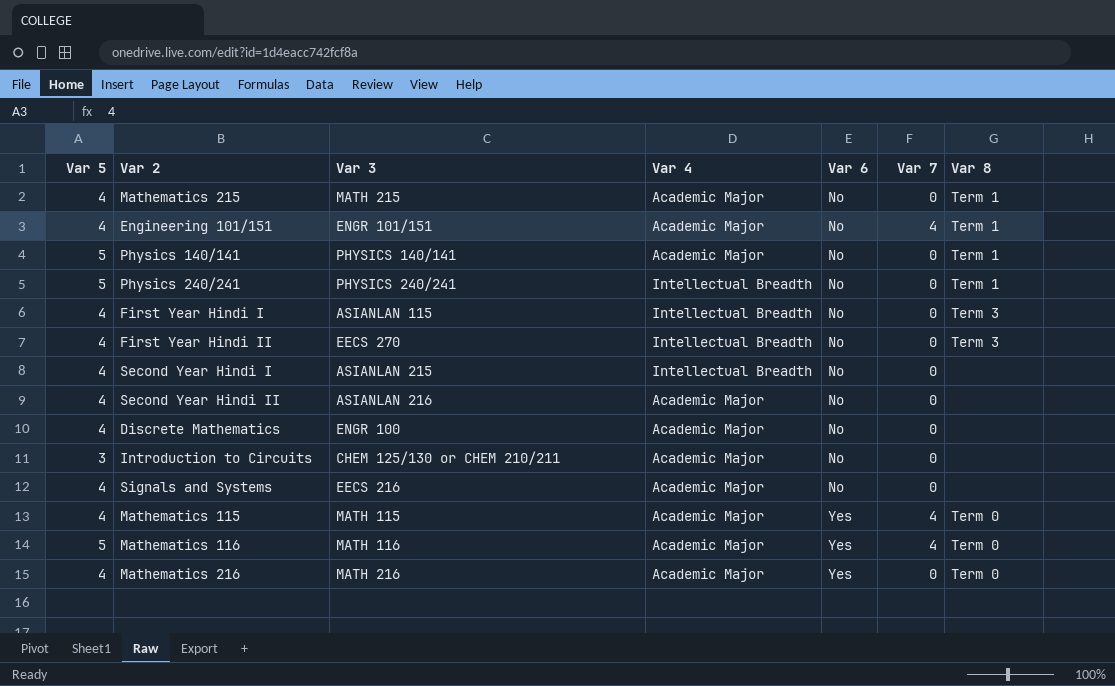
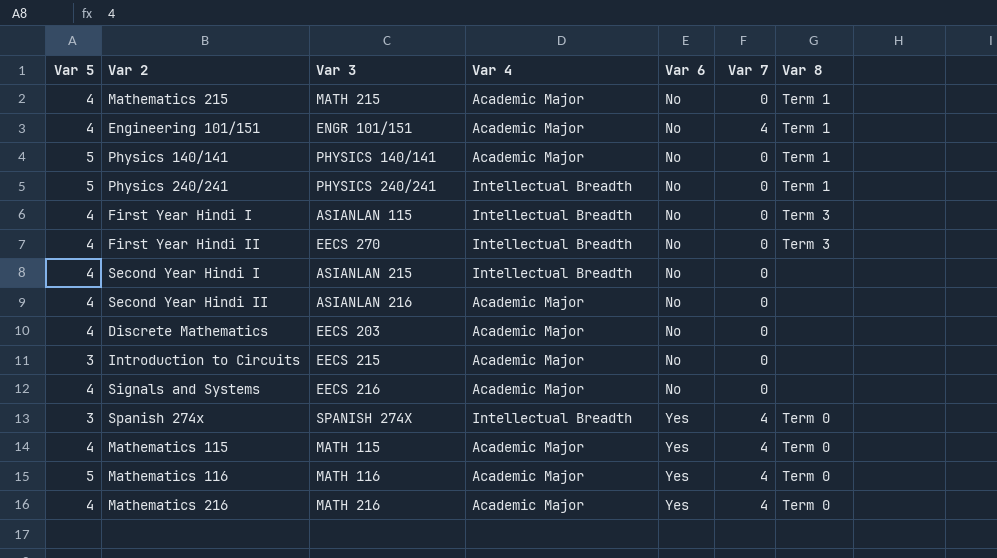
Discrete Mathematics | Var 3: ENGR 100 -> EECS 203
Introduction to Circuits | Var 3: CHEM 125/130 or CHEM 210/211 -> EECS 215
row Spanish 274x: none -> 3 | SPANISH 274X | Intellectual Breadth | Yes | 4 | Term 0
Mathematics 216 | Var 7: 0 -> 4

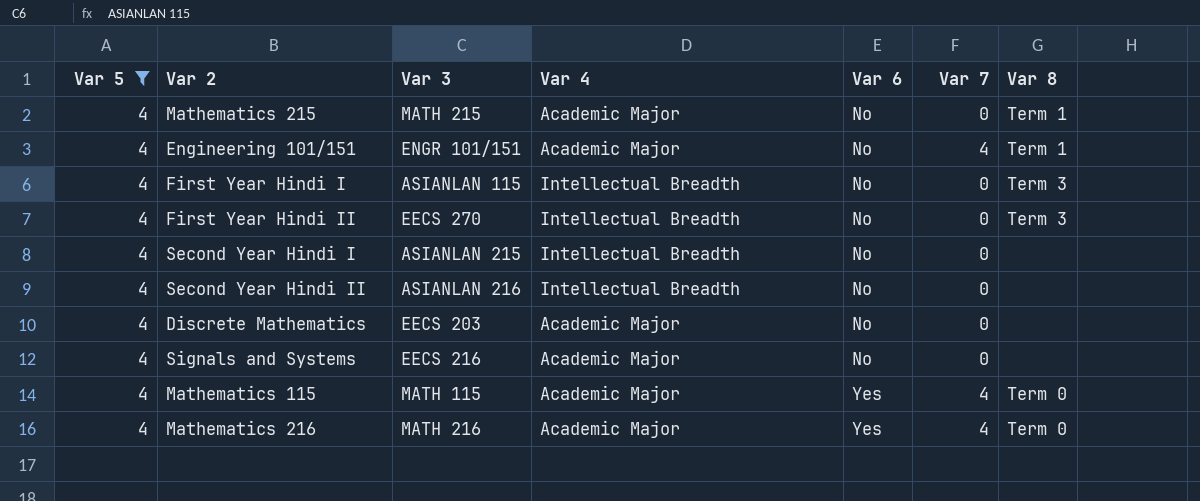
filter: none -> Var 5 = 4
Second Year Hindi II | Var 4: Academic Major -> Intellectual Breadth

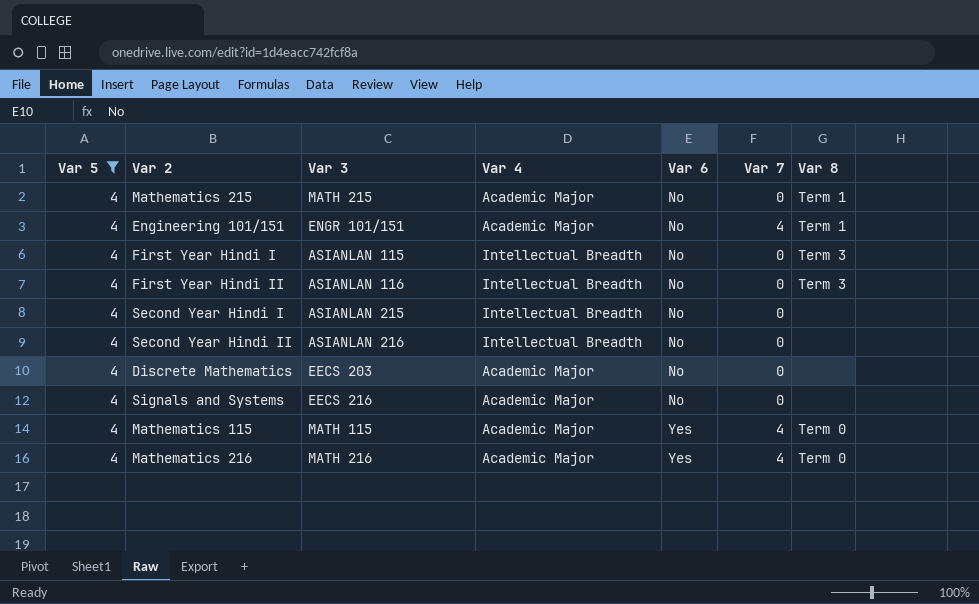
First Year Hindi II | Var 3: EECS 270 -> ASIANLAN 116

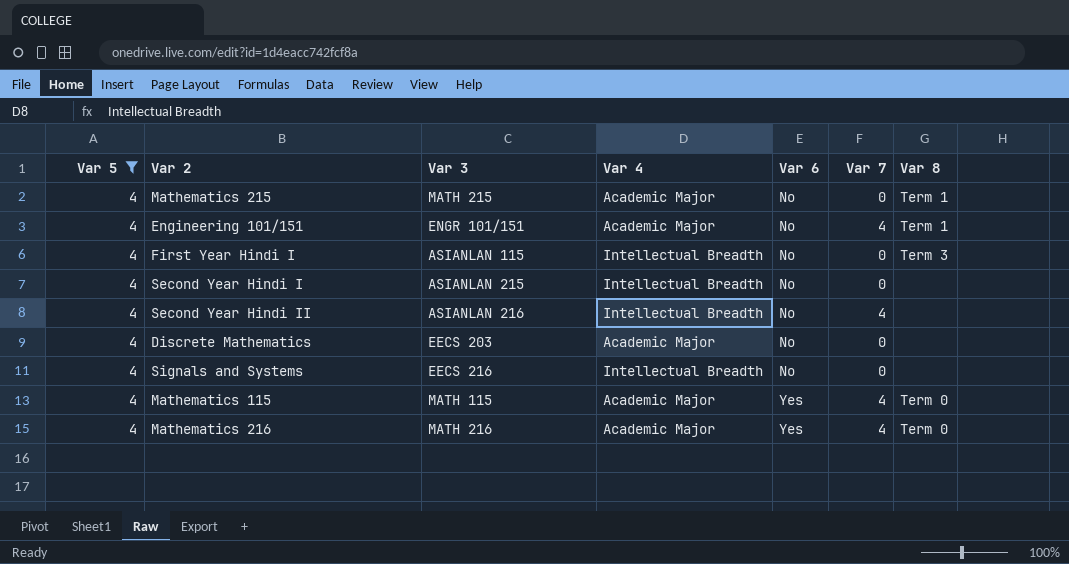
row First Year Hindi II: 4 | ASIANLAN 116 | Intellectual Breadth | No | 0 | Term 3 -> none
Second Year Hindi II | Var 7: 0 -> 4
Signals and Systems | Var 4: Academic Major -> Intellectual Breadth

